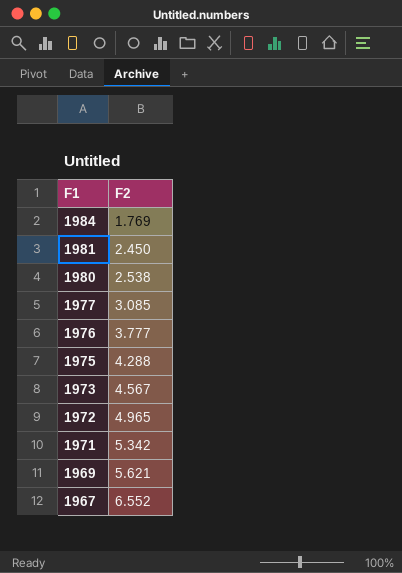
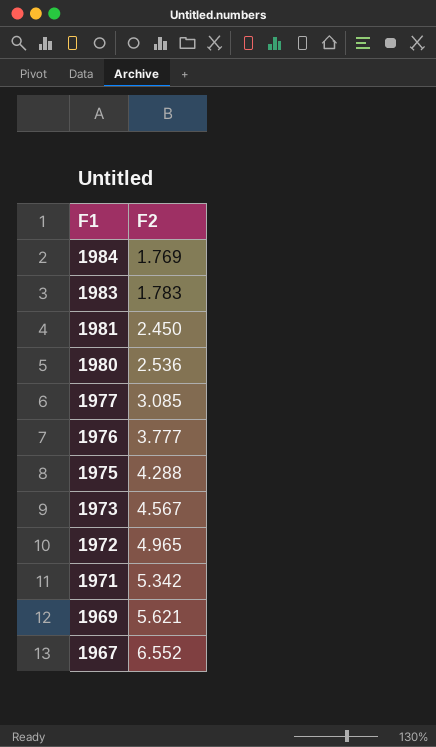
row 1983: none -> 1.783
1980 | F2: 2.538 -> 2.536

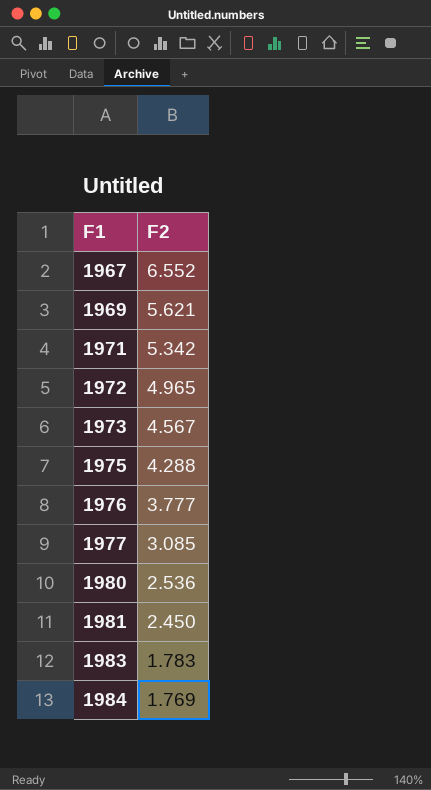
row order: F1 descending -> F1 ascending

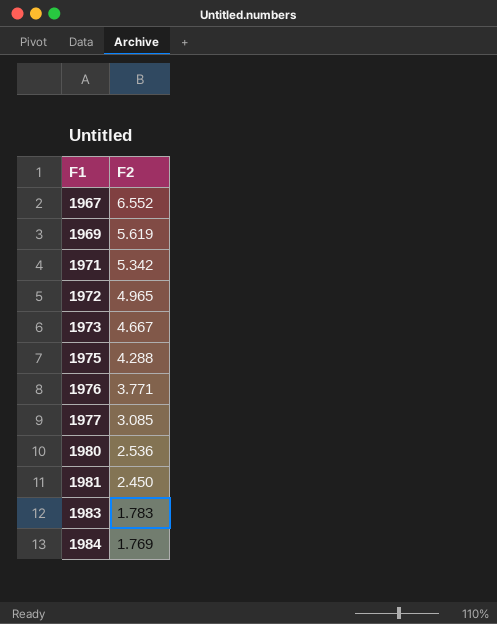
1969 | F2: 5.621 -> 5.619
1973 | F2: 4.567 -> 4.667
1976 | F2: 3.777 -> 3.771

